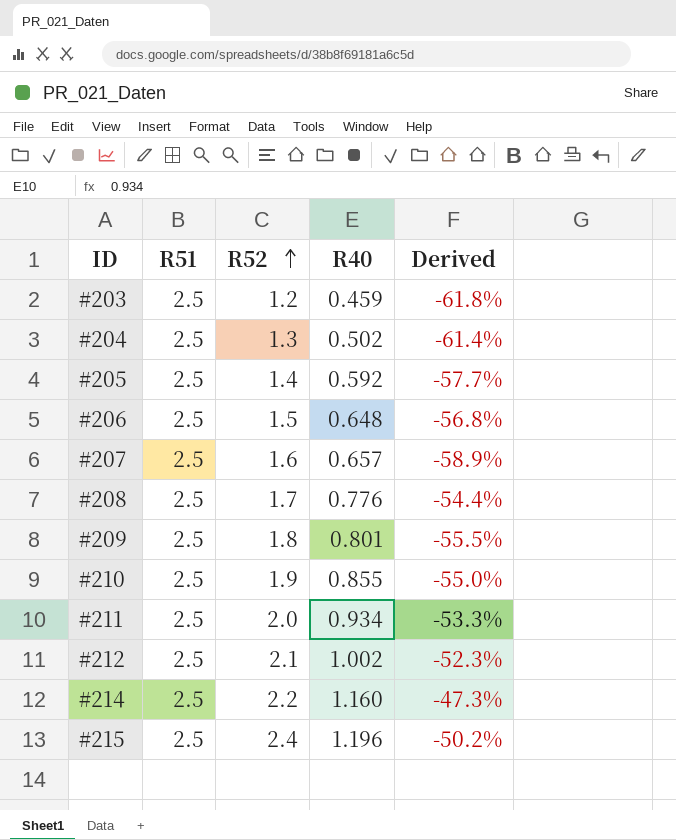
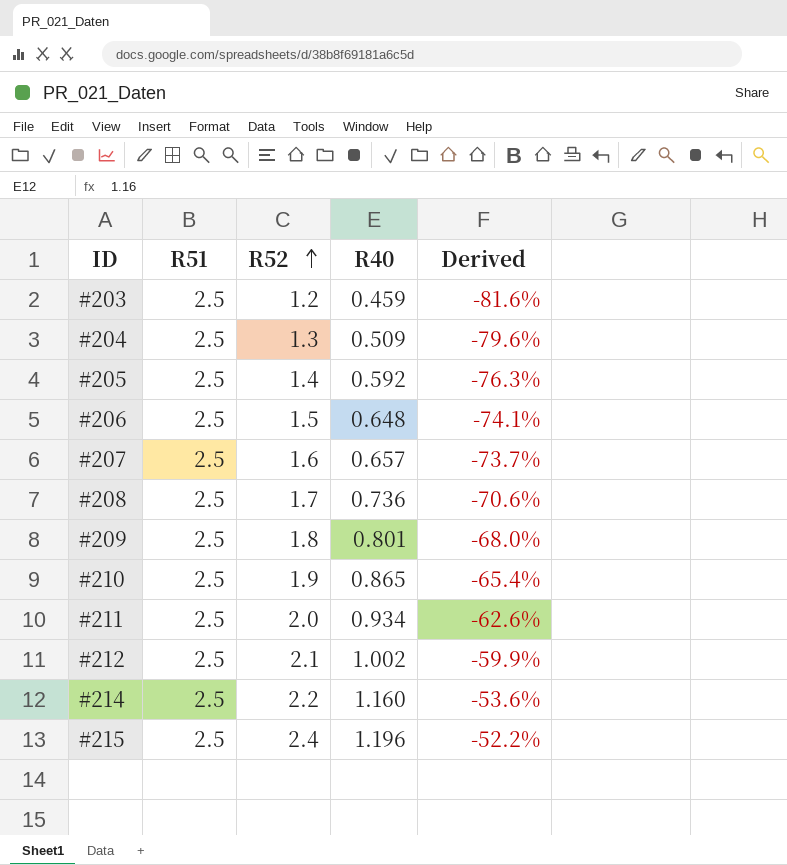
column Derived | formula: ([R40] - [R52]) / [R52] -> ([R40] - [R51]) / [R51]
#204 | R40: 0.502 -> 0.509
#208 | R40: 0.776 -> 0.736
#210 | R40: 0.855 -> 0.865

